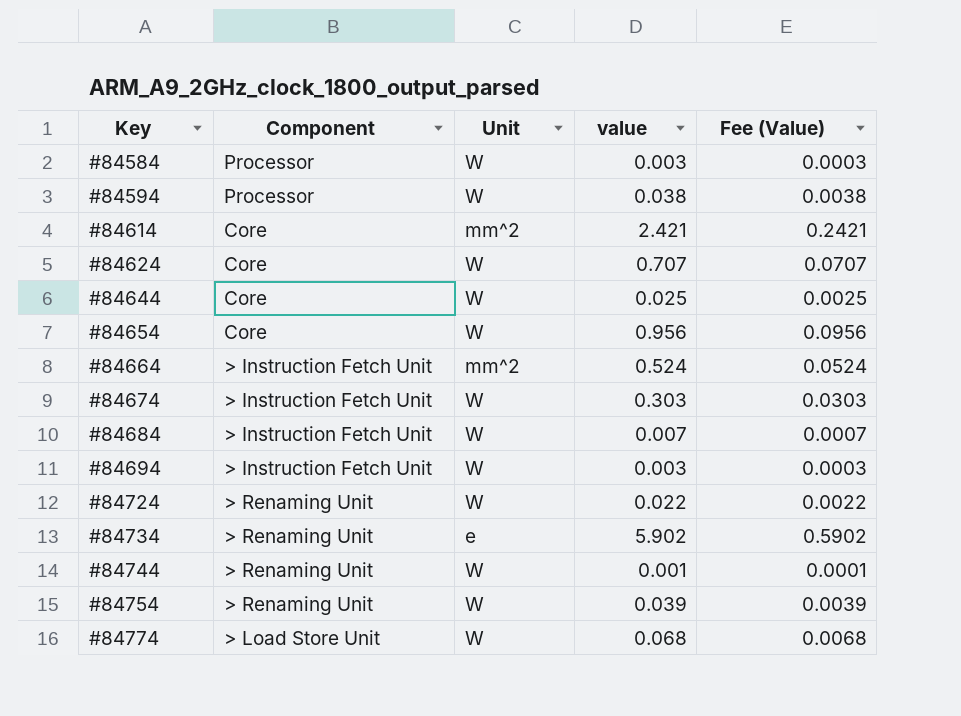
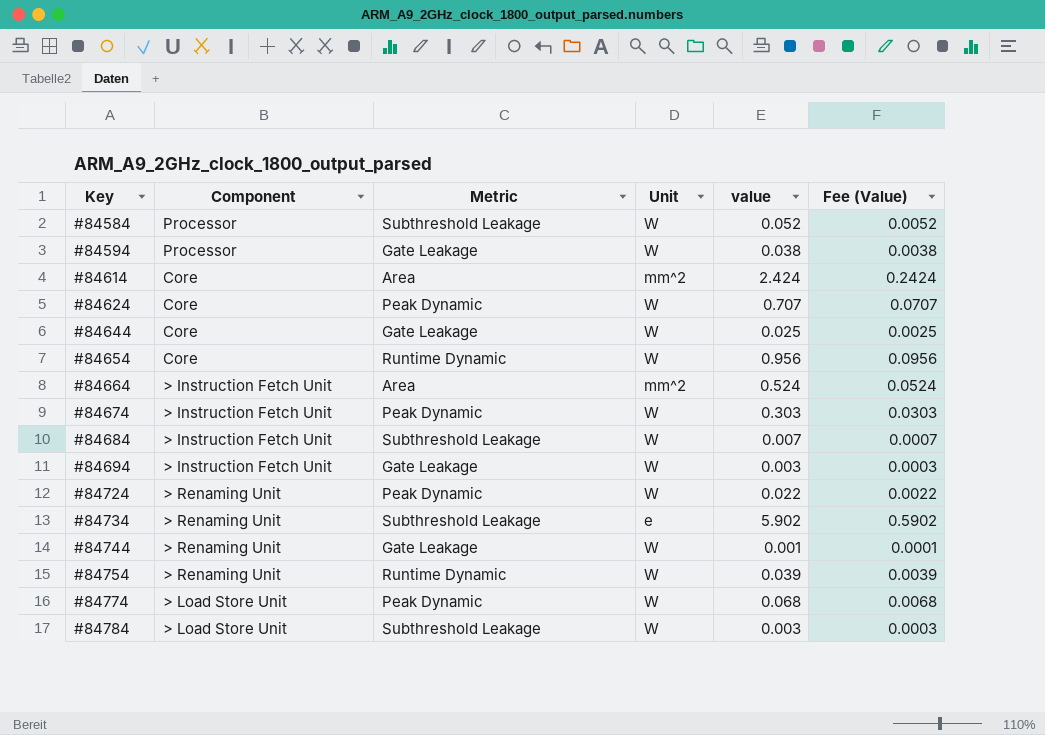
column Metric | position: none -> 3
#84584 | value: 0.003 -> 0.052
#84584 | Fee (Value): 0.0003 -> 0.0052
#84614 | value: 2.421 -> 2.424
#84614 | Fee (Value): 0.2421 -> 0.2424
row #84784: none -> > Load Store Unit | Subthreshold Leakage | W | 0.003 | 0.0003

